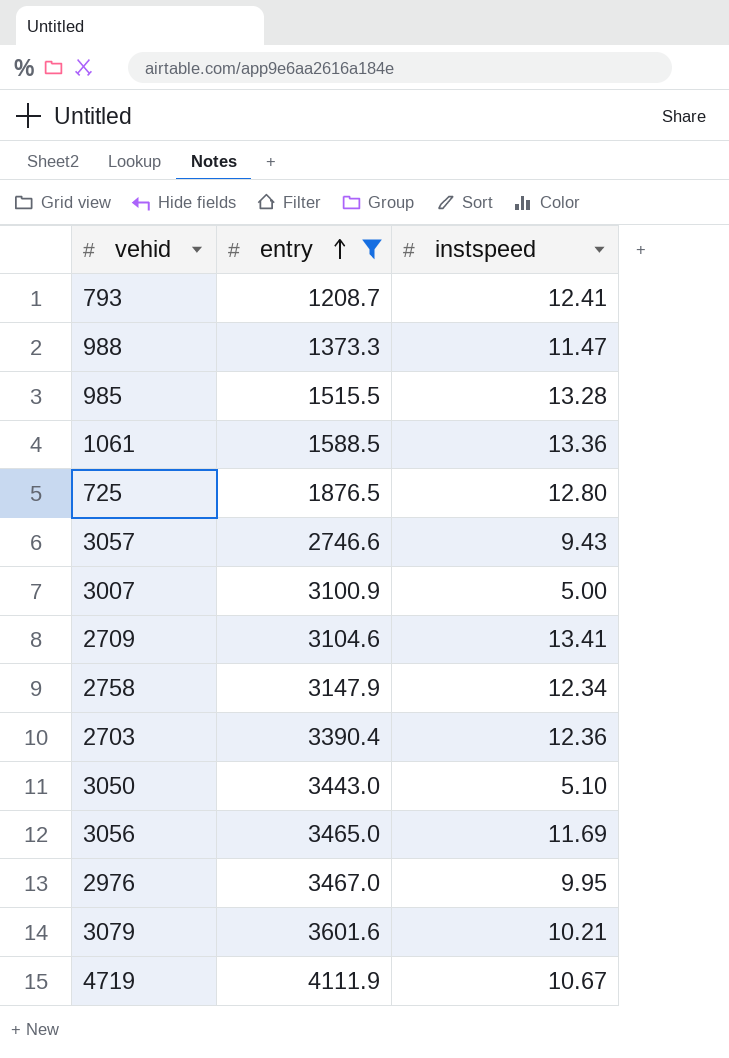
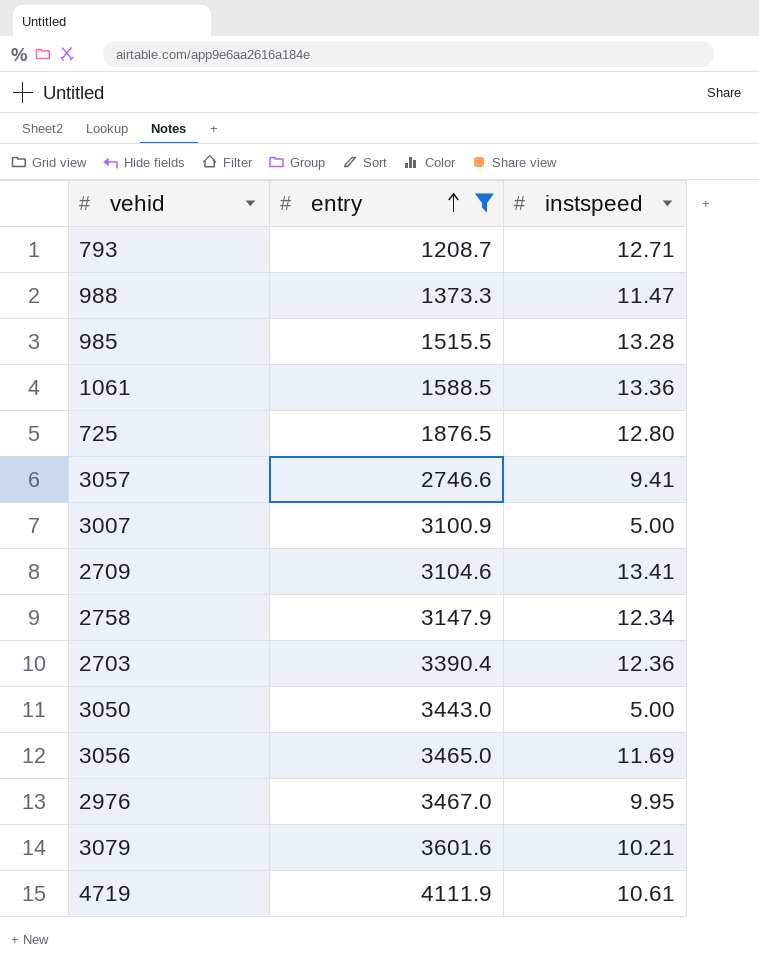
793 | instspeed: 12.41 -> 12.71
3057 | instspeed: 9.43 -> 9.41
3050 | instspeed: 5.10 -> 5.00
4719 | instspeed: 10.67 -> 10.61

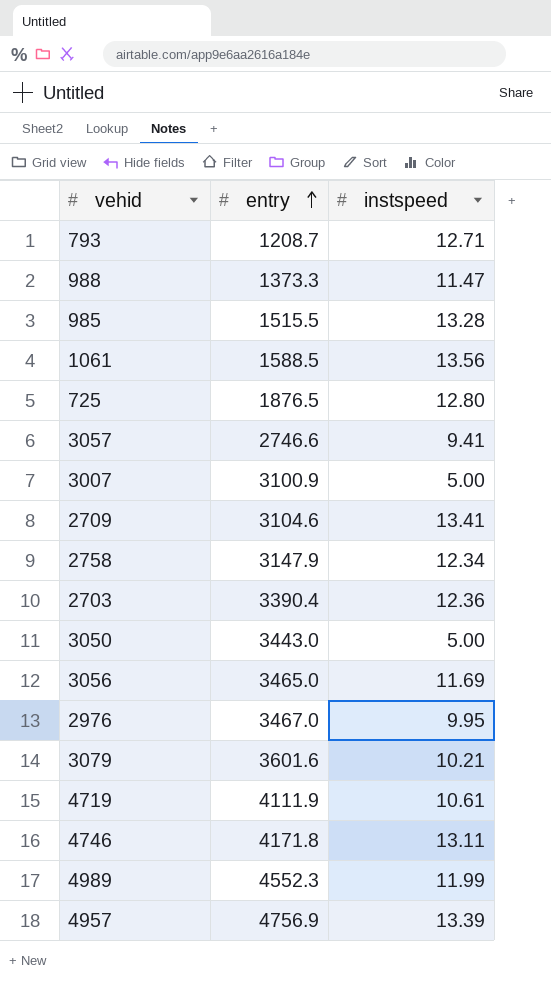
filter: entry <= 4111.9 -> none
1061 | instspeed: 13.36 -> 13.56

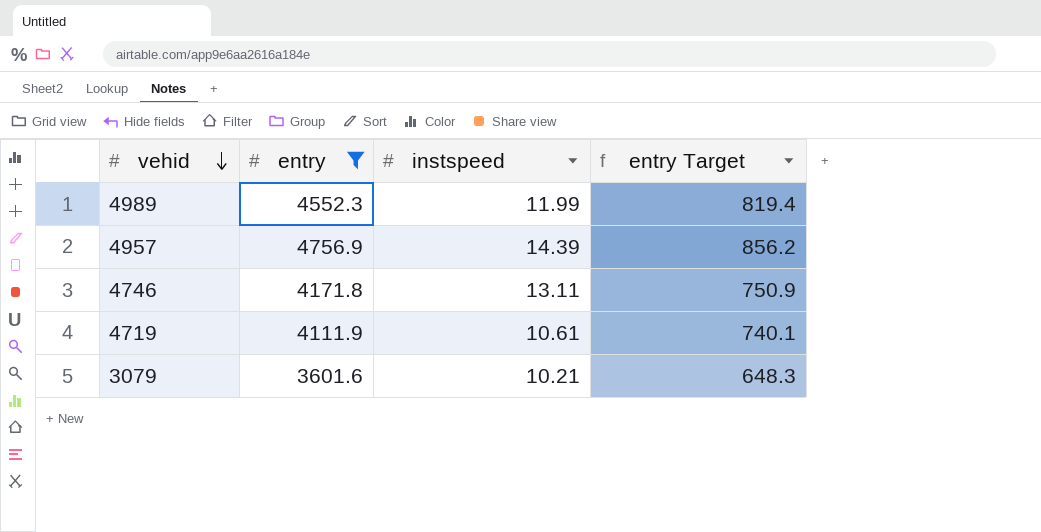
filter: none -> entry >= 3601.6
row order: entry ascending -> vehid descending
column entry Target | formula: none -> [entry] * 0.18
4957 | instspeed: 13.39 -> 14.39

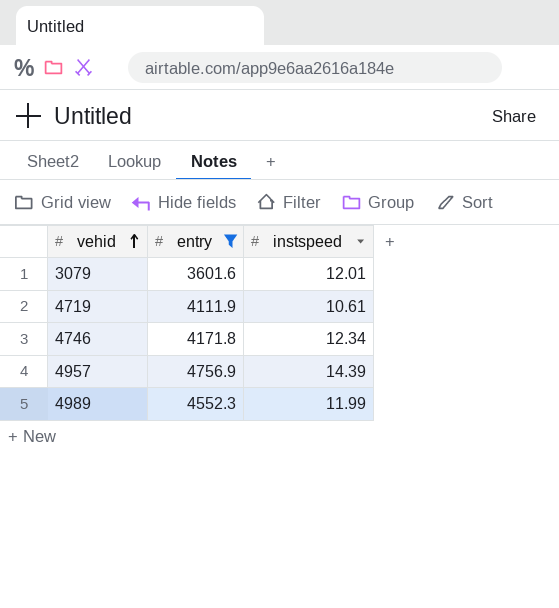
row order: vehid descending -> vehid ascending
column entry Target | formula: [entry] * 0.18 -> none
3079 | instspeed: 10.21 -> 12.01
4746 | instspeed: 13.11 -> 12.34

